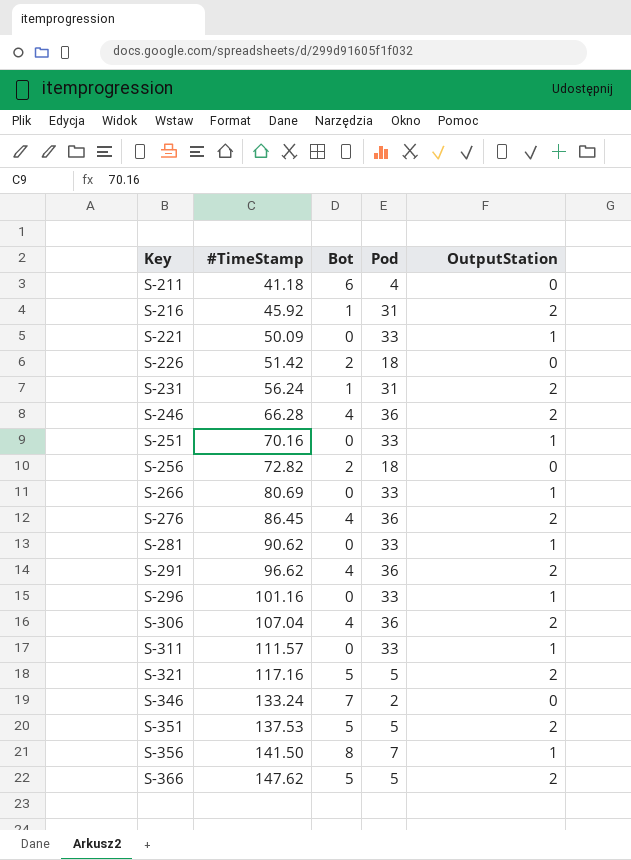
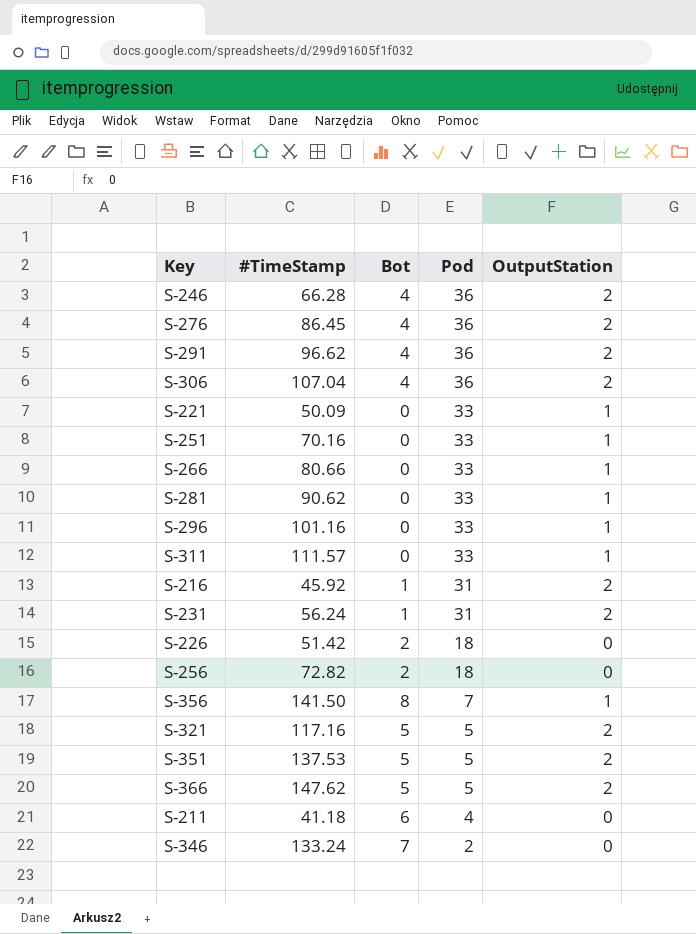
row order: Key ascending -> Pod descending
S-266 | #TimeStamp: 80.69 -> 80.66

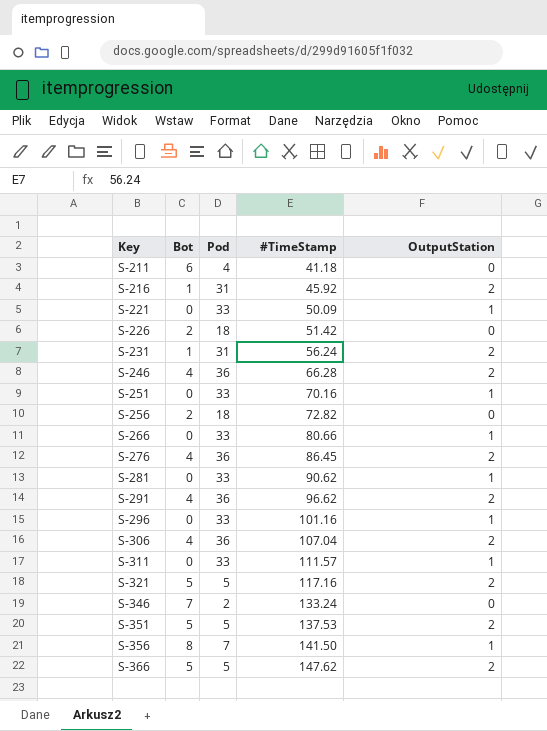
row order: Pod descending -> Key ascending
column #TimeStamp | position: 2 -> 4

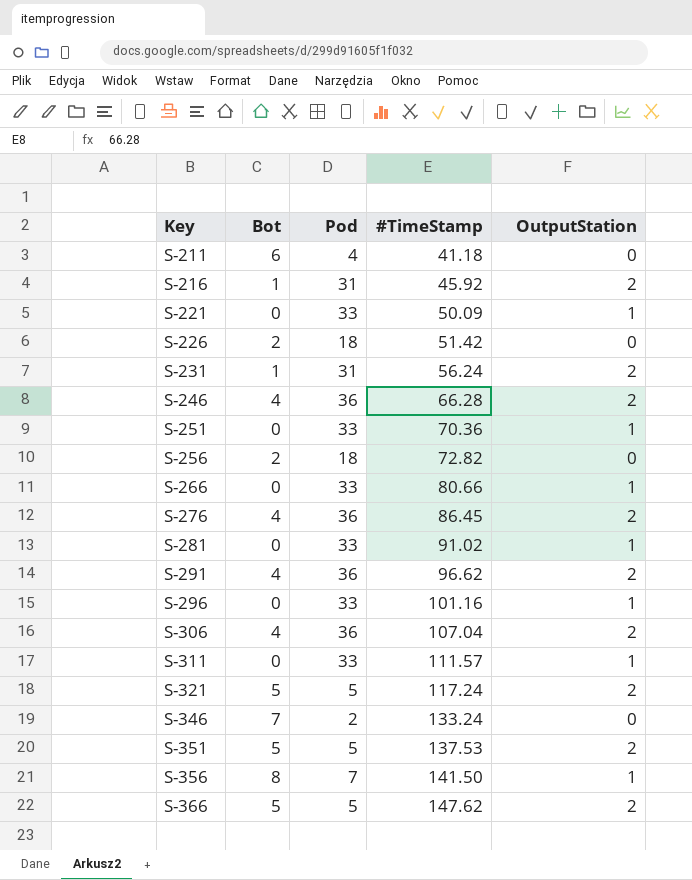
S-251 | #TimeStamp: 70.16 -> 70.36
S-281 | #TimeStamp: 90.62 -> 91.02
S-321 | #TimeStamp: 117.16 -> 117.24

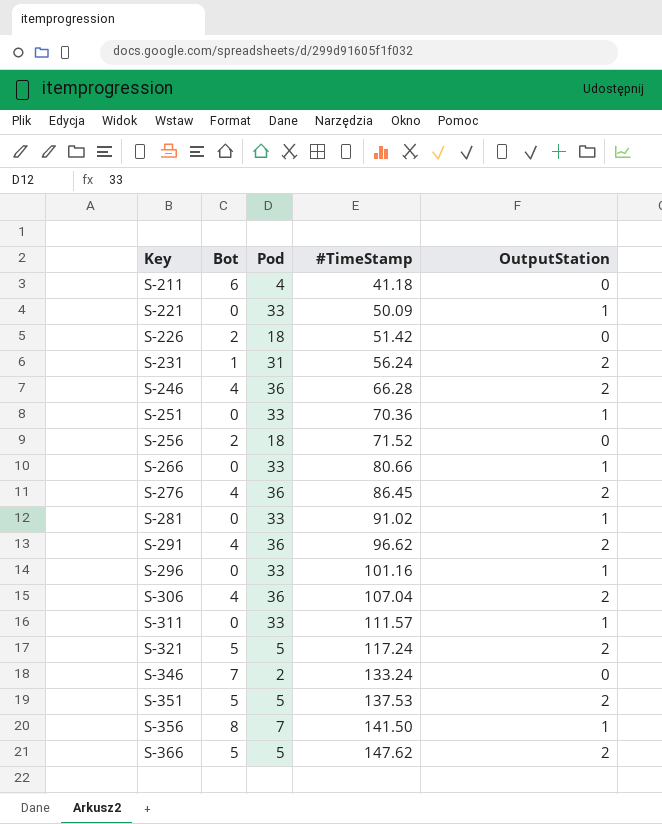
row S-216: 1 | 31 | 45.92 | 2 -> none
S-256 | #TimeStamp: 72.82 -> 71.52

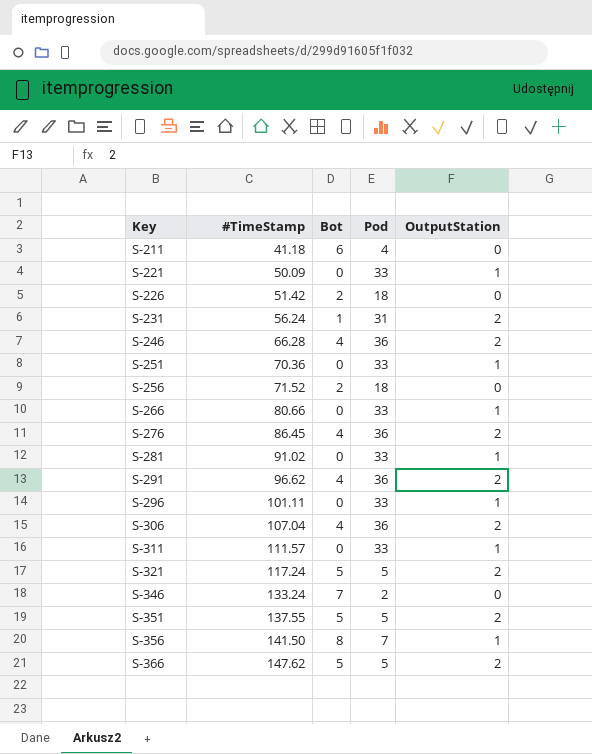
column #TimeStamp | position: 4 -> 2
S-296 | #TimeStamp: 101.16 -> 101.11
S-351 | #TimeStamp: 137.53 -> 137.55

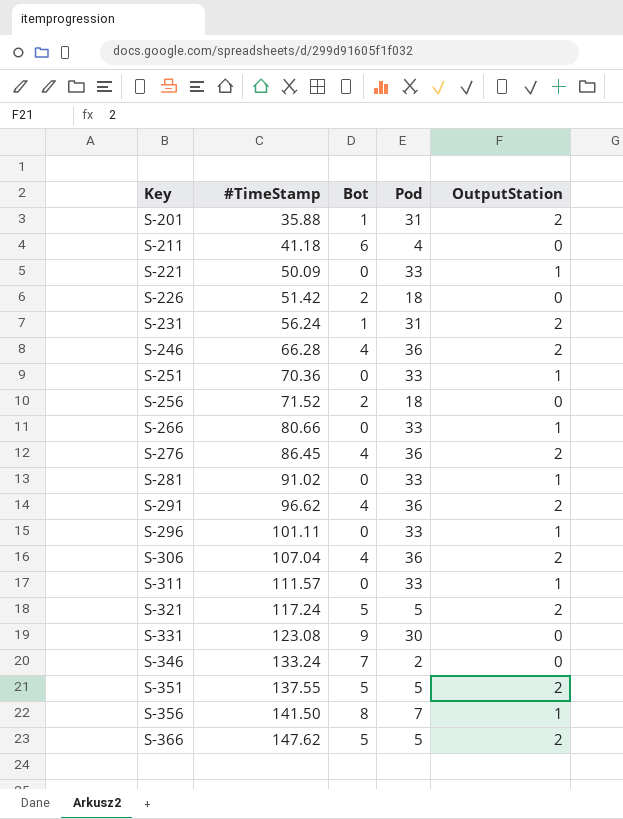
row S-201: none -> 35.88 | 1 | 31 | 2
row S-331: none -> 123.08 | 9 | 30 | 0

